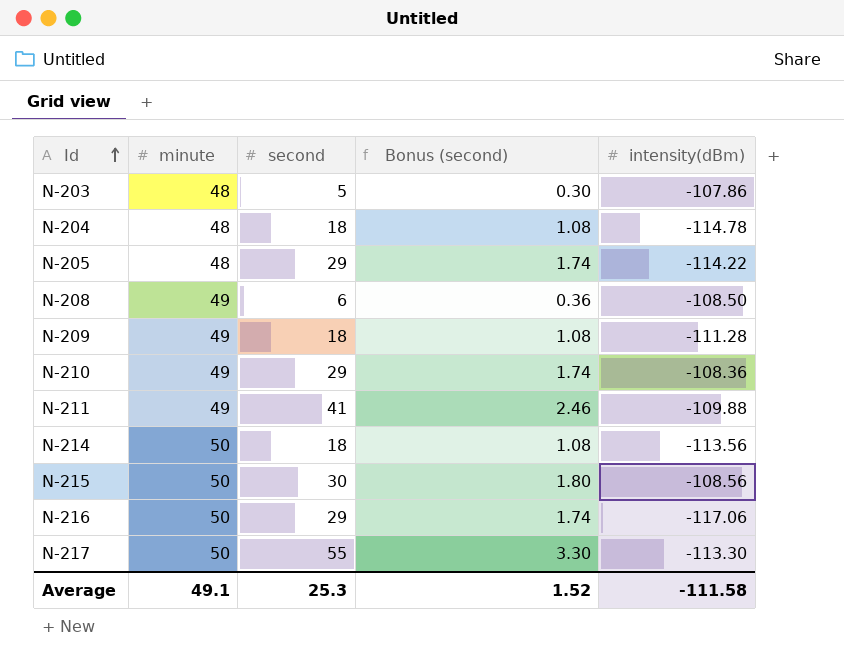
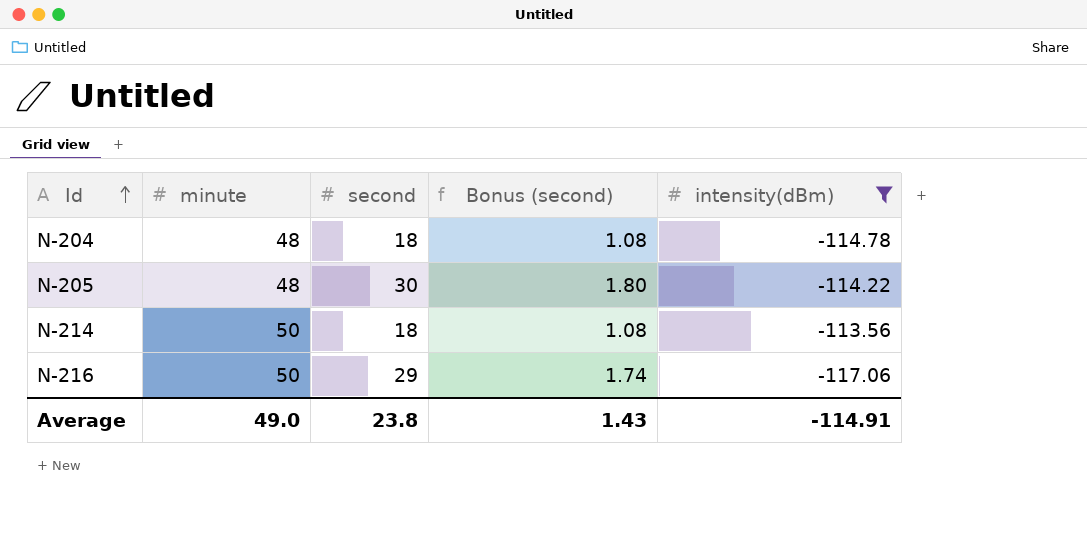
filter: none -> intensity(dBm) <= -113.56
N-205 | second: 29 -> 30
N-205 | Bonus (second): 1.74 -> 1.80
Average | minute: 49.1 -> 49.0
Average | second: 25.3 -> 23.8
Average | Bonus (second): 1.52 -> 1.43
Average | intensity(dBm): -111.58 -> -114.91

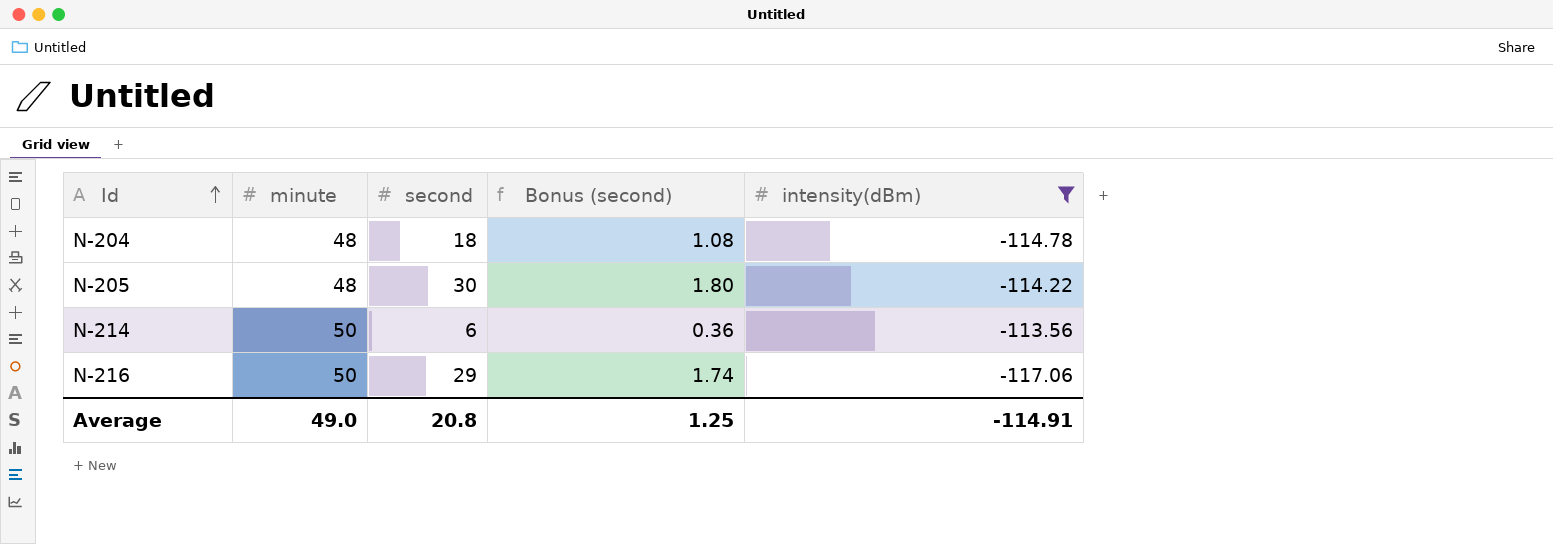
N-214 | second: 18 -> 6
N-214 | Bonus (second): 1.08 -> 0.36
Average | second: 23.8 -> 20.8
Average | Bonus (second): 1.43 -> 1.25

